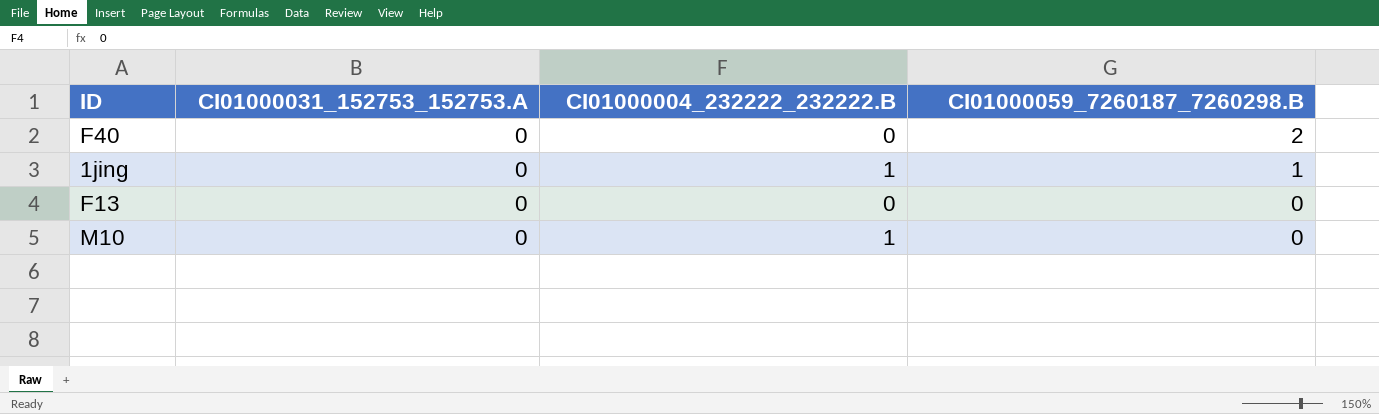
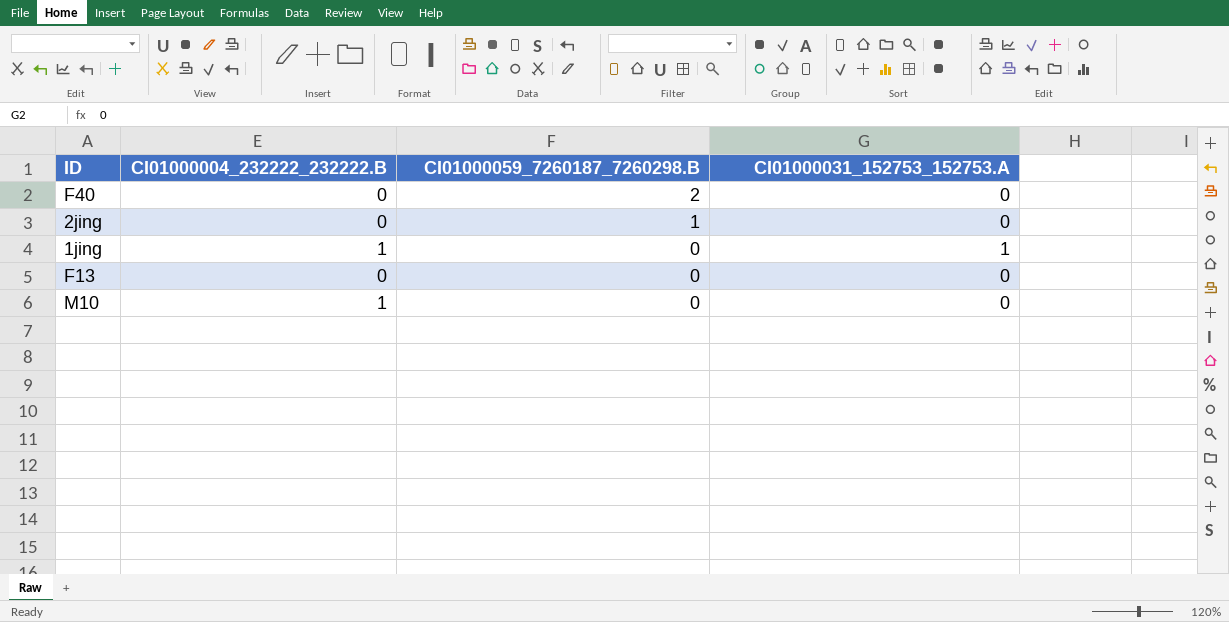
column CI01000031_152753_152753.A | position: 2 -> 4
row 2jing: none -> 0 | 1 | 0
1jing | CI01000059_7260187_7260298.B: 1 -> 0
1jing | CI01000031_152753_152753.A: 0 -> 1

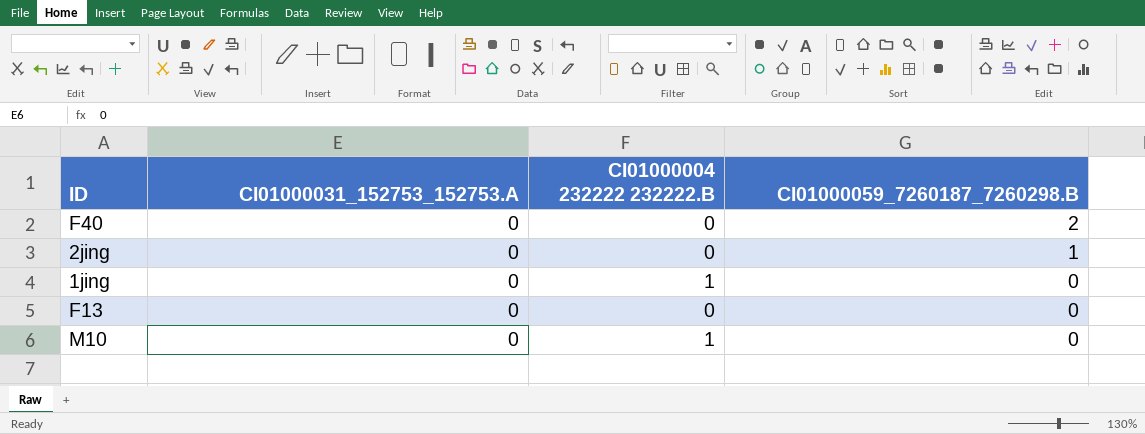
column CI01000031_152753_152753.A | position: 4 -> 2
column name: CI01000004_232222_232222.B -> CI01000004 232222 232222.B
1jing | CI01000031_152753_152753.A: 1 -> 0

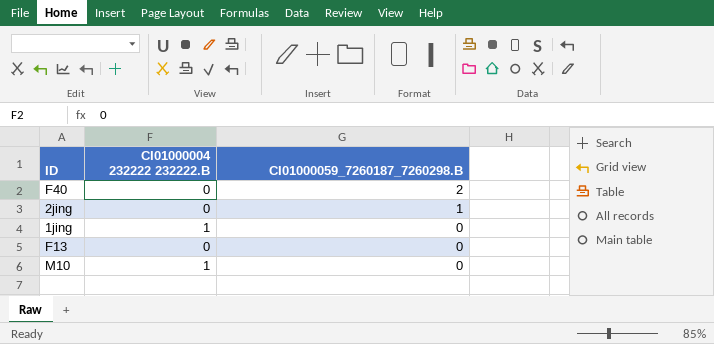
column CI01000031_152753_152753.A | position: 2 -> none

